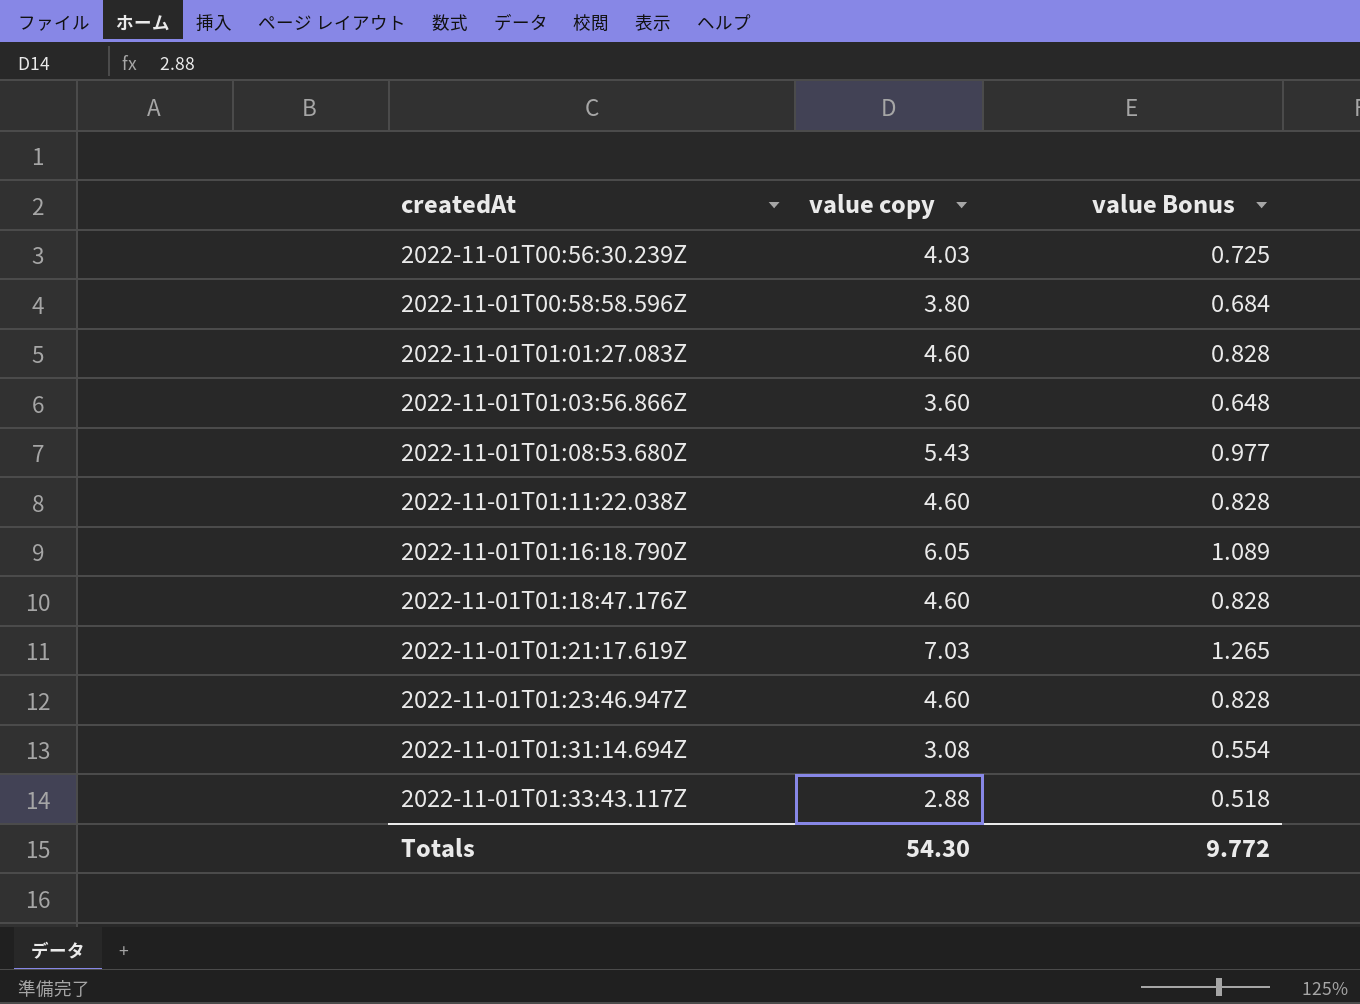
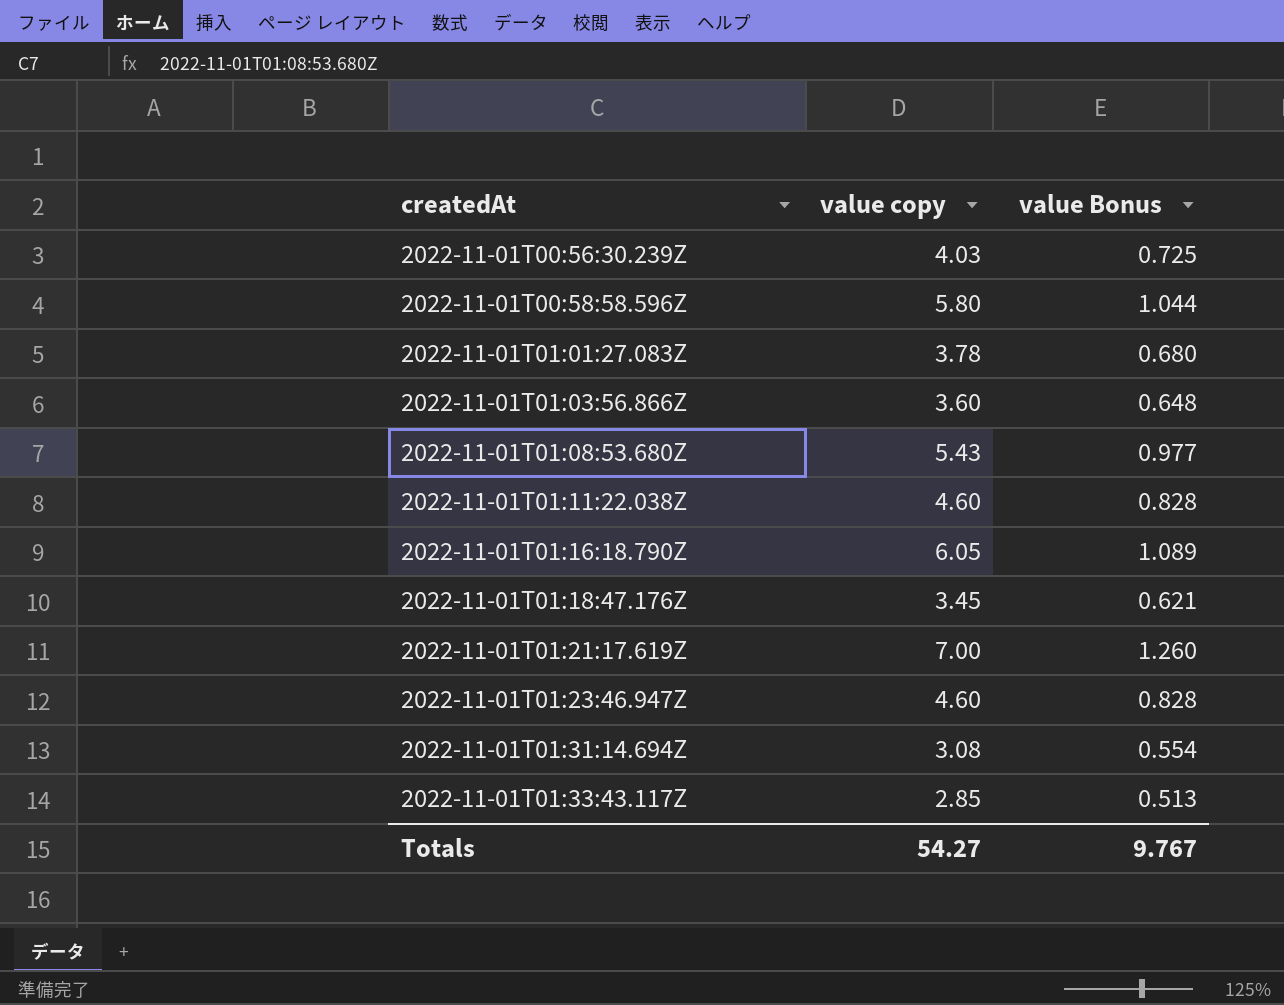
2022-11-01T00:58:58.596Z | value copy: 3.80 -> 5.80
2022-11-01T00:58:58.596Z | value Bonus: 0.684 -> 1.044
2022-11-01T01:01:27.083Z | value copy: 4.60 -> 3.78
2022-11-01T01:01:27.083Z | value Bonus: 0.828 -> 0.680
2022-11-01T01:18:47.176Z | value copy: 4.60 -> 3.45
2022-11-01T01:18:47.176Z | value Bonus: 0.828 -> 0.621
2022-11-01T01:21:17.619Z | value copy: 7.03 -> 7.00
2022-11-01T01:21:17.619Z | value Bonus: 1.265 -> 1.260
2022-11-01T01:33:43.117Z | value copy: 2.88 -> 2.85
2022-11-01T01:33:43.117Z | value Bonus: 0.518 -> 0.513
Totals | value copy: 54.30 -> 54.27
Totals | value Bonus: 9.772 -> 9.767

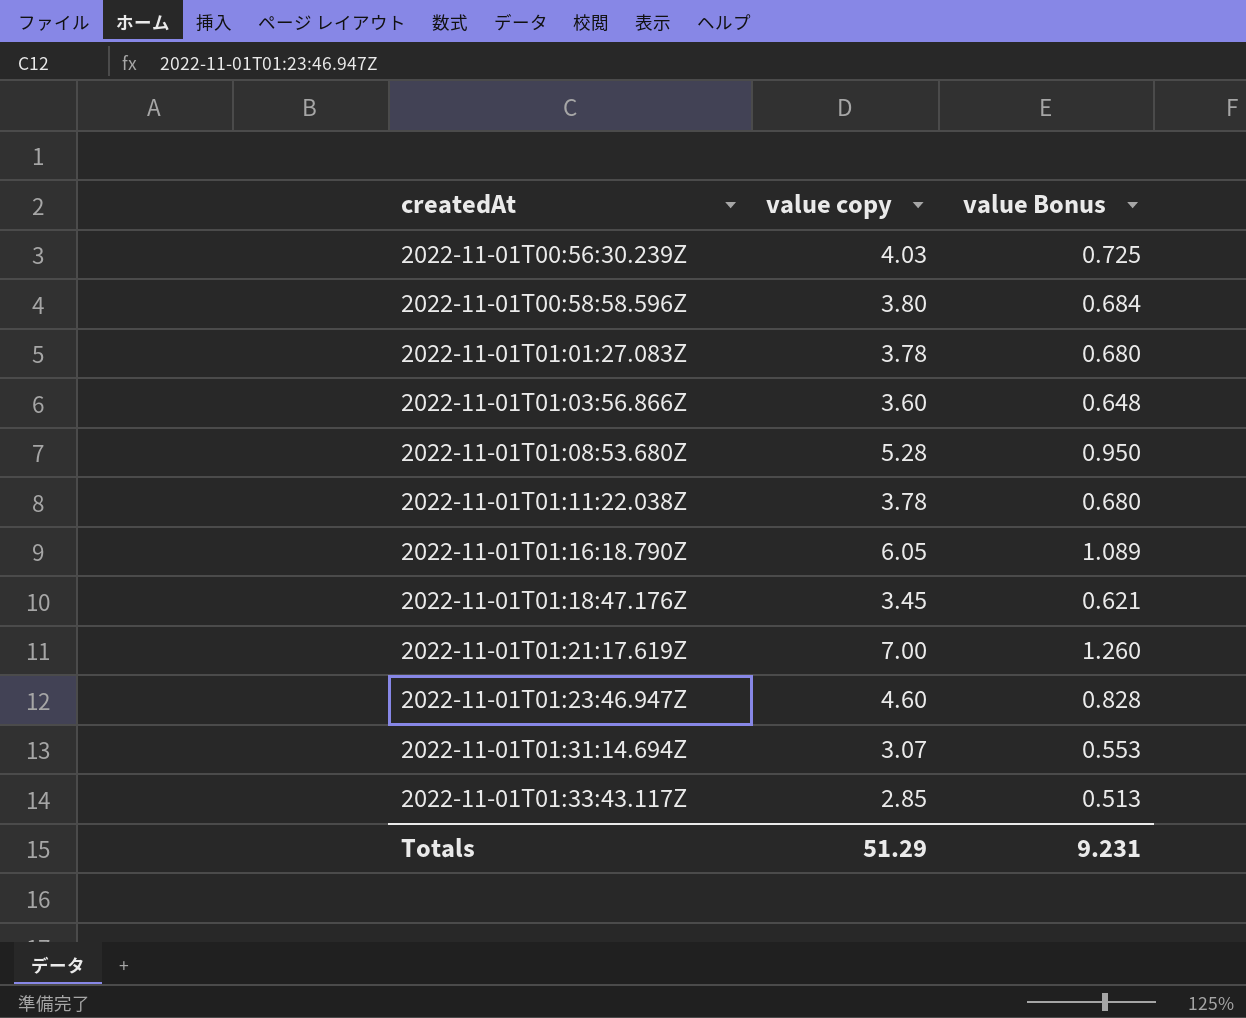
2022-11-01T00:58:58.596Z | value copy: 5.80 -> 3.80
2022-11-01T00:58:58.596Z | value Bonus: 1.044 -> 0.684
2022-11-01T01:08:53.680Z | value copy: 5.43 -> 5.28
2022-11-01T01:08:53.680Z | value Bonus: 0.977 -> 0.950
2022-11-01T01:11:22.038Z | value copy: 4.60 -> 3.78
2022-11-01T01:11:22.038Z | value Bonus: 0.828 -> 0.680
2022-11-01T01:31:14.694Z | value copy: 3.08 -> 3.07
2022-11-01T01:31:14.694Z | value Bonus: 0.554 -> 0.553
Totals | value copy: 54.27 -> 51.29
Totals | value Bonus: 9.767 -> 9.231

